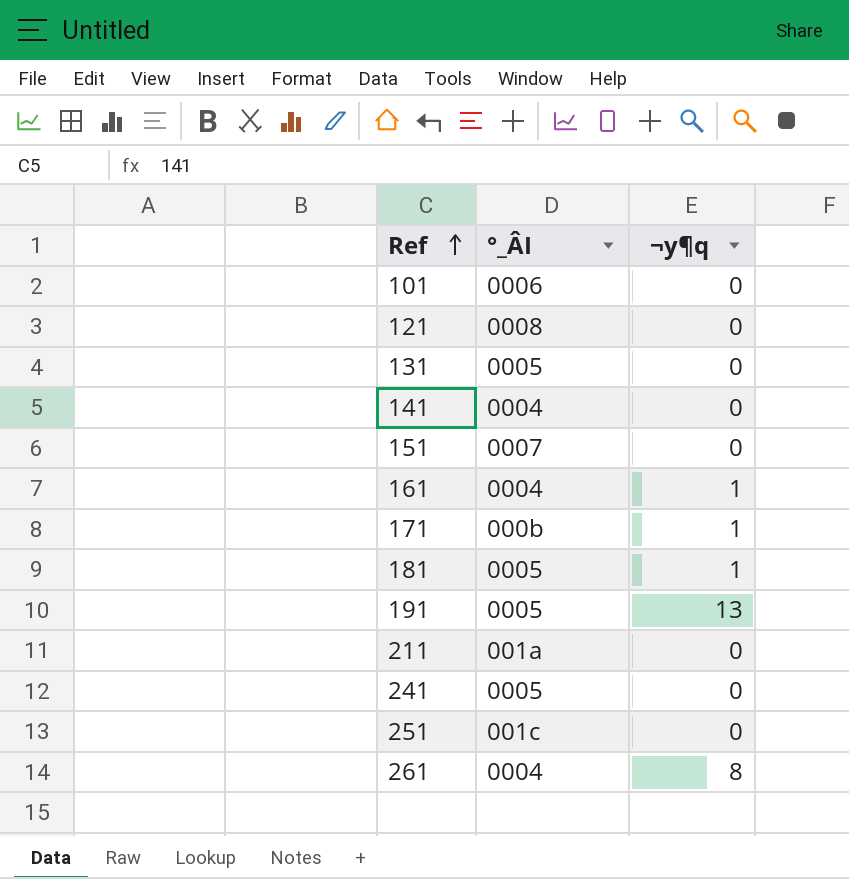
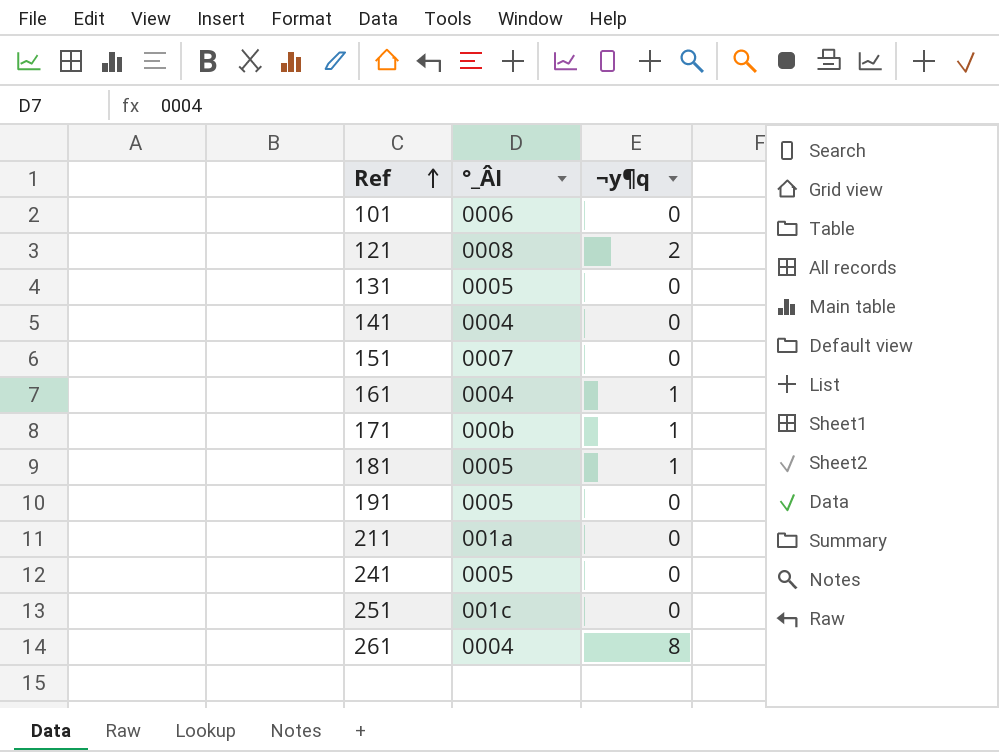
121 | ¬y¶q: 0 -> 2
191 | ¬y¶q: 13 -> 0

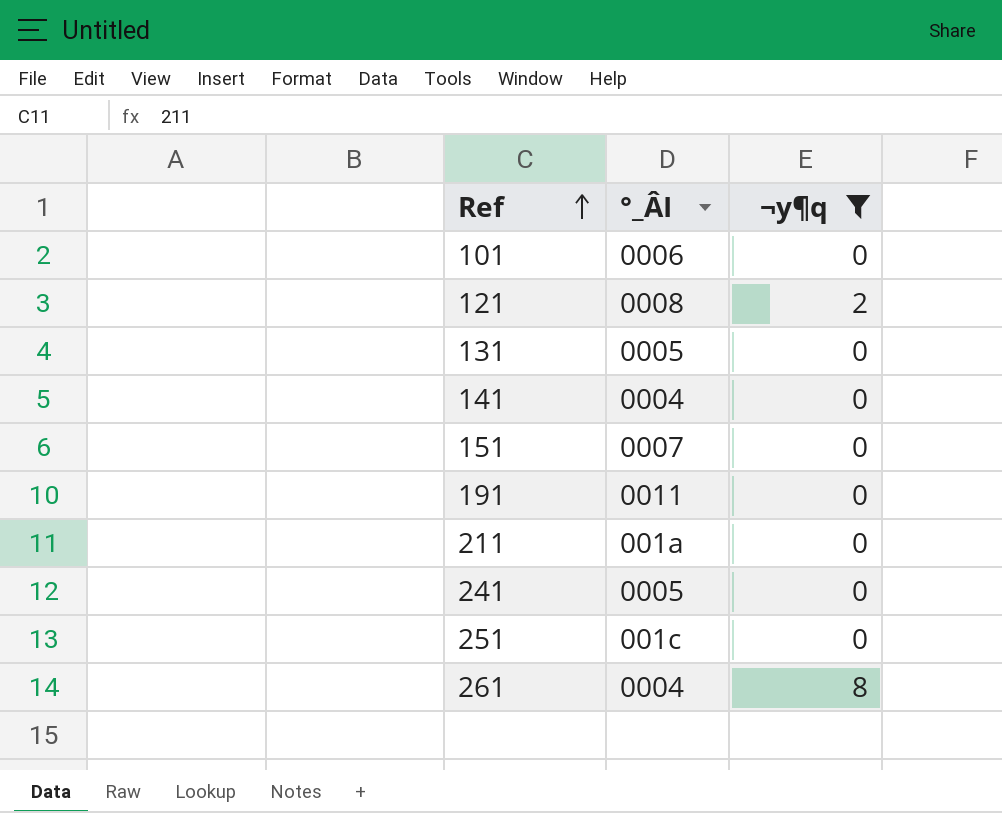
filter: none -> ¬y¶q != 1
191 | °_ÂI: 0005 -> 0011

